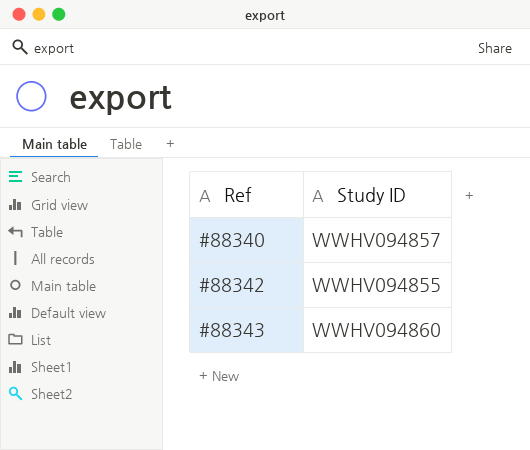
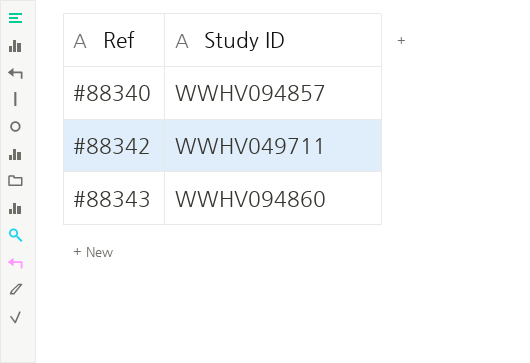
#88342 | Study ID: WWHV094855 -> WWHV049711

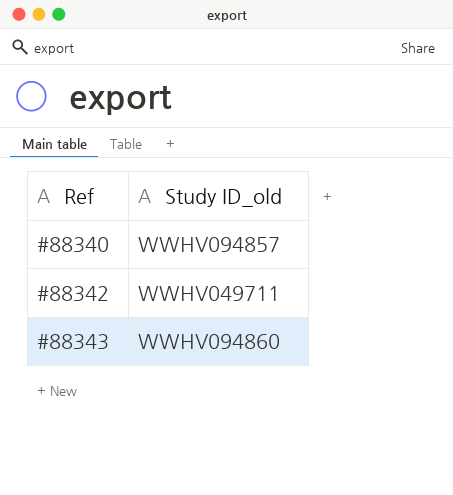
column name: Study ID -> Study ID_old

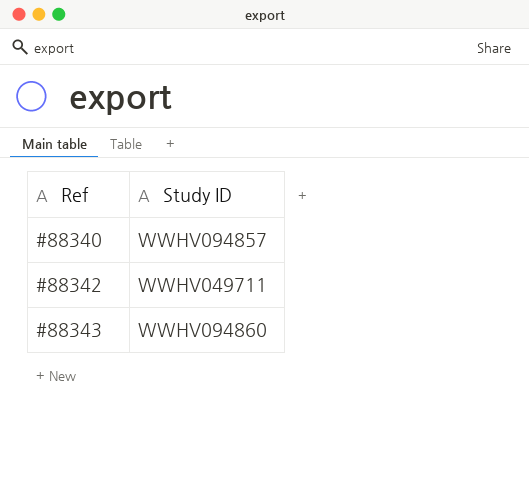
column name: Study ID_old -> Study ID

